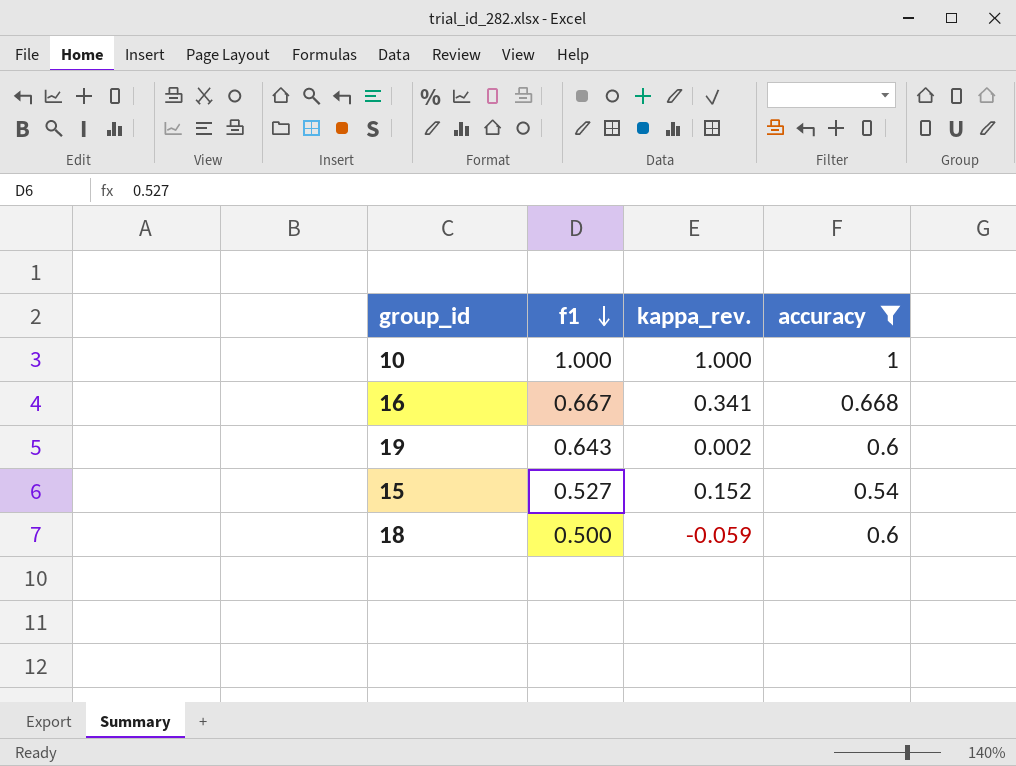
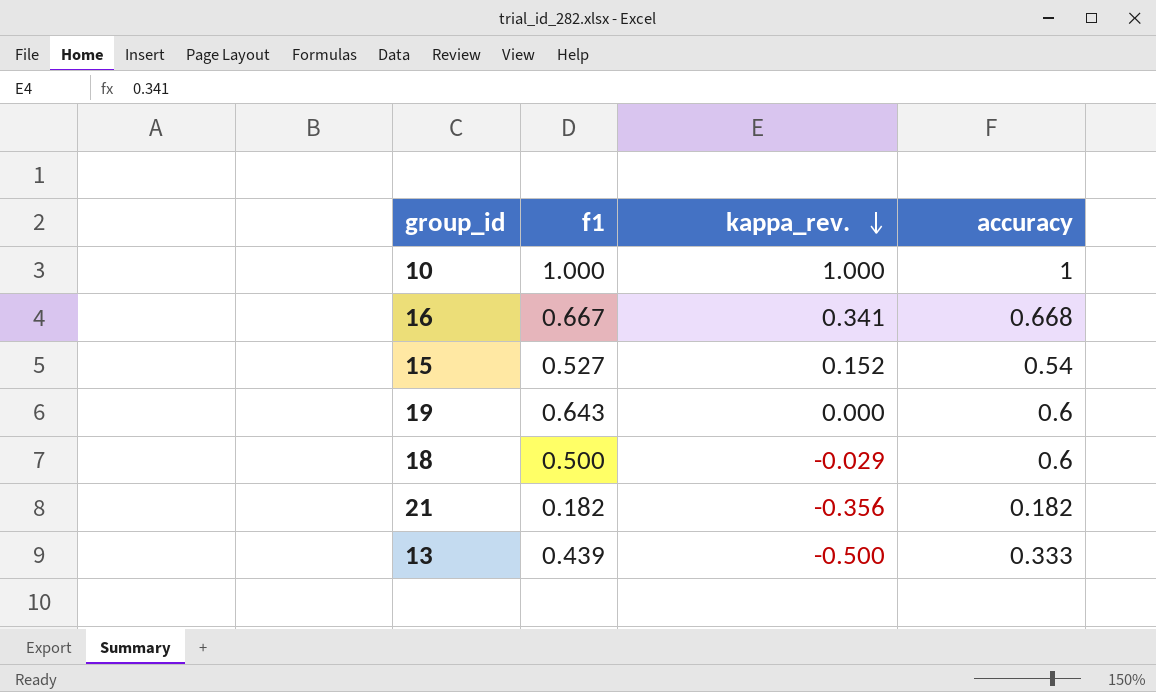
filter: accuracy >= 0.54 -> none
row order: f1 descending -> kappa_rev. descending
19 | kappa_rev.: 0.002 -> 0.000
18 | kappa_rev.: -0.059 -> -0.029

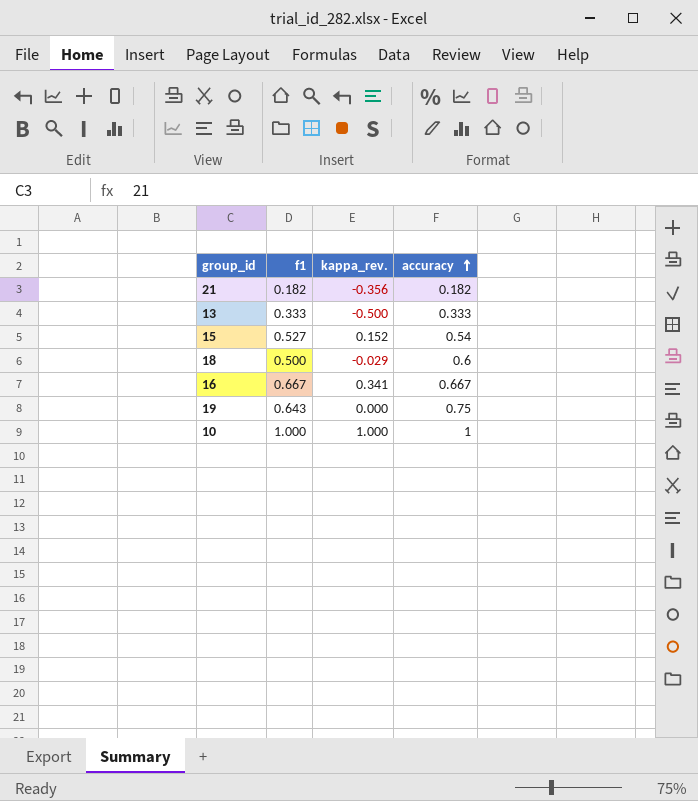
row order: kappa_rev. descending -> accuracy ascending
13 | f1: 0.439 -> 0.333
16 | accuracy: 0.668 -> 0.667
19 | accuracy: 0.6 -> 0.75

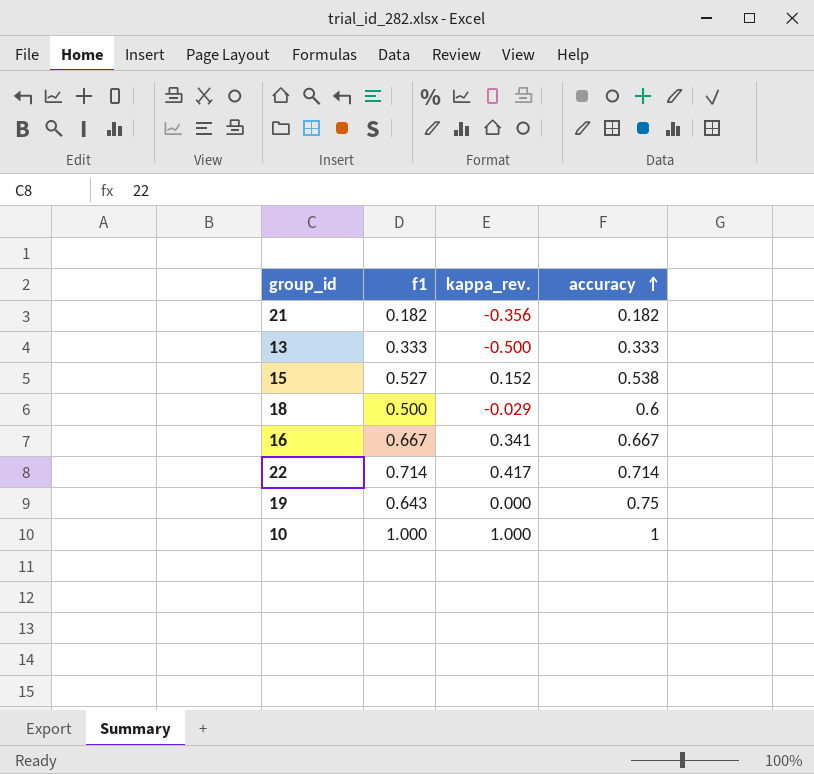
15 | accuracy: 0.54 -> 0.538
row 22: none -> 0.714 | 0.417 | 0.714

